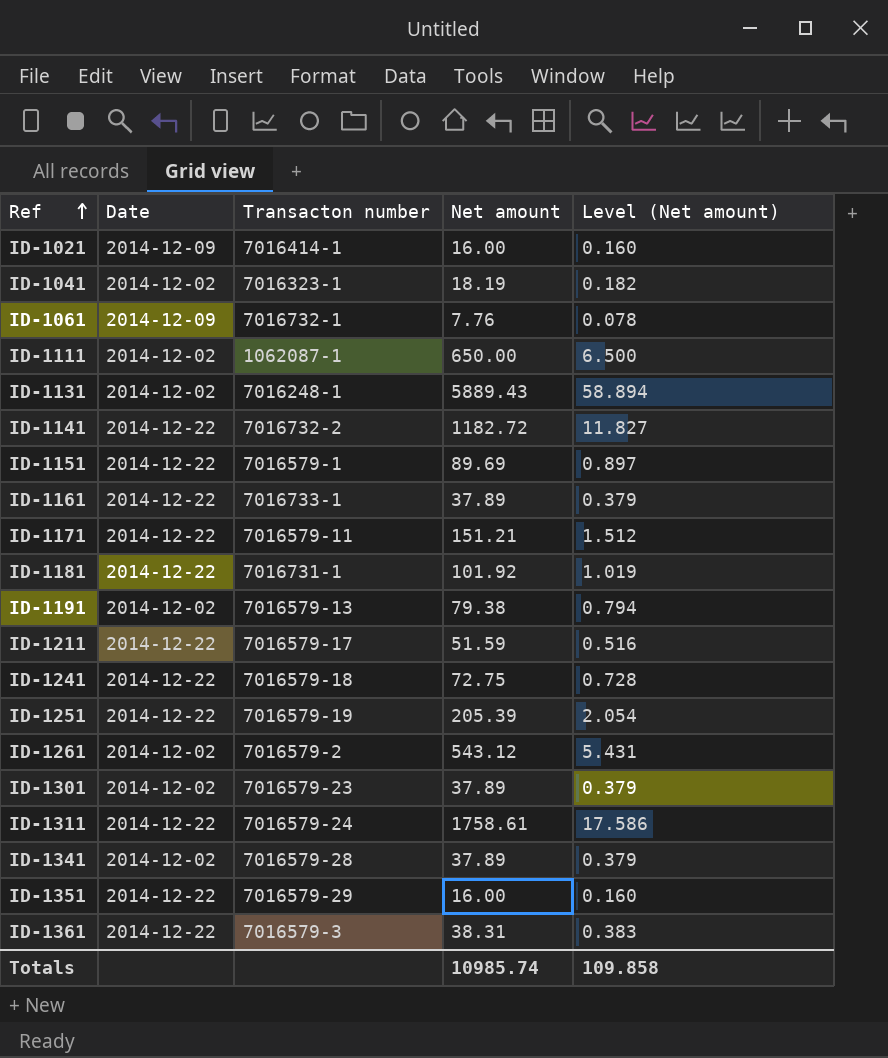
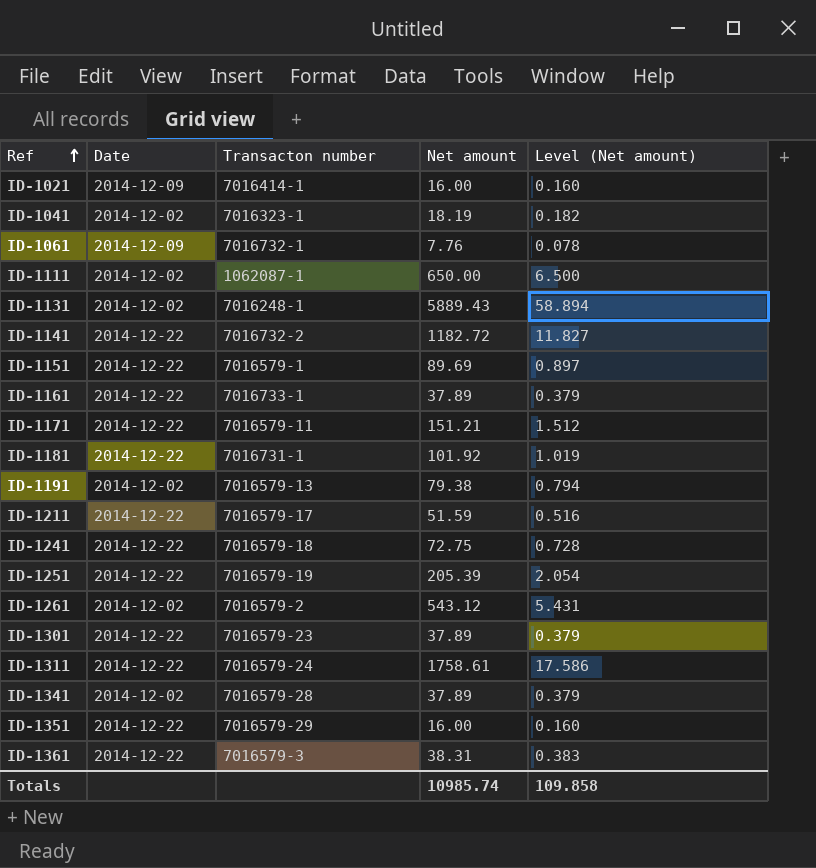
ID-1301 | Date: 2014-12-02 -> 2014-12-22

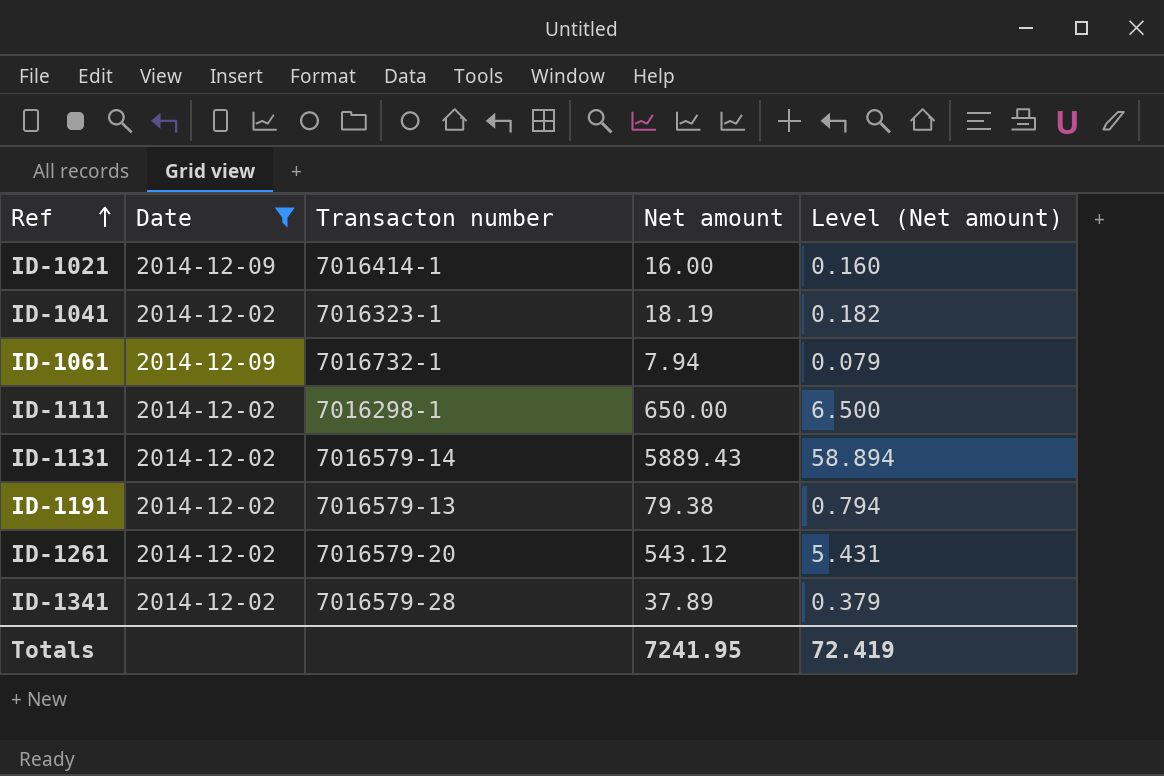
filter: none -> Date != 2014-12-22
ID-1061 | Net amount: 7.76 -> 7.94
ID-1061 | Level (Net amount): 0.078 -> 0.079
ID-1111 | Transacton number: 1062087-1 -> 7016298-1
ID-1131 | Transacton number: 7016248-1 -> 7016579-14
ID-1261 | Transacton number: 7016579-2 -> 7016579-20
Totals | Net amount: 10985.74 -> 7241.95
Totals | Level (Net amount): 109.858 -> 72.419

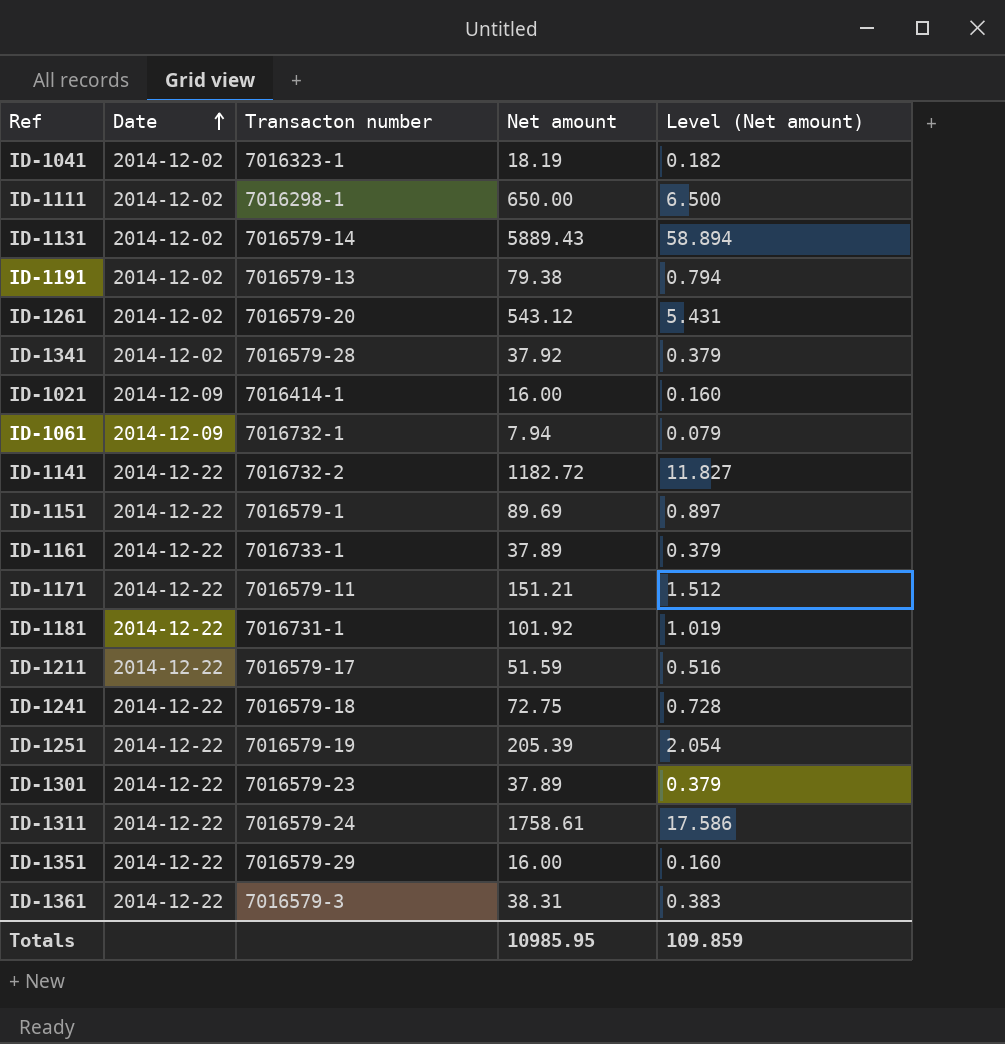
filter: Date != 2014-12-22 -> none
row order: Ref ascending -> Date ascending
ID-1341 | Net amount: 37.89 -> 37.92
Totals | Net amount: 7241.95 -> 10985.95
Totals | Level (Net amount): 72.419 -> 109.859

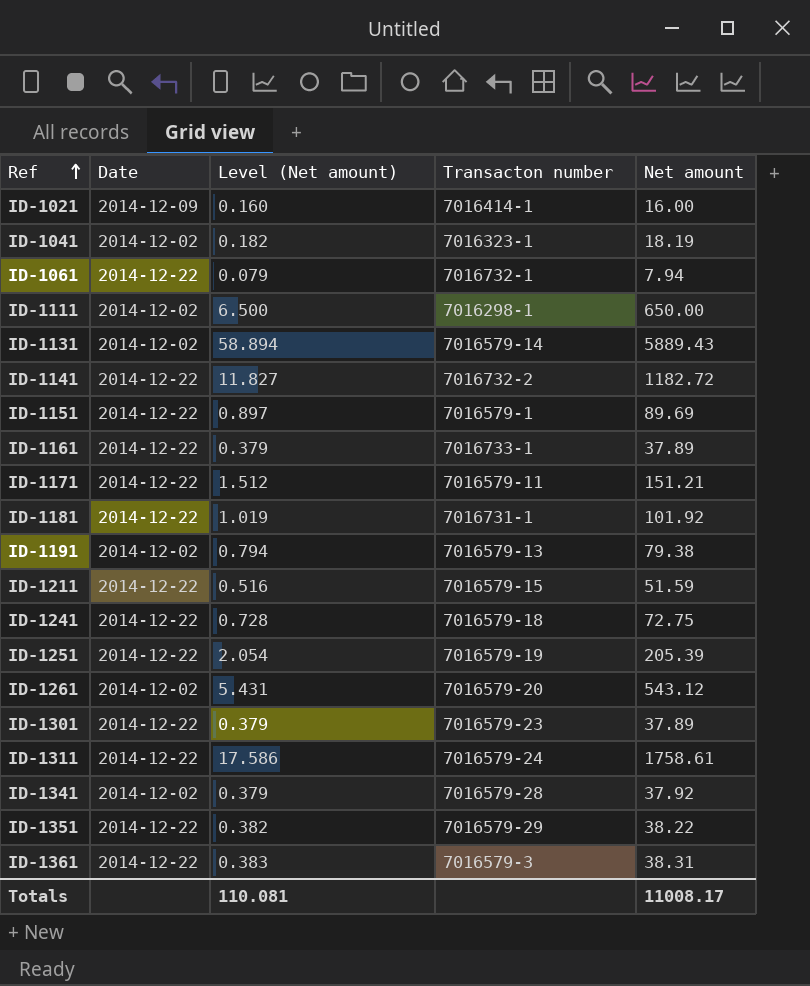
row order: Date ascending -> Ref ascending
column Level (Net amount) | position: 5 -> 3
ID-1061 | Date: 2014-12-09 -> 2014-12-22
ID-1211 | Transacton number: 7016579-17 -> 7016579-15
ID-1351 | Level (Net amount): 0.160 -> 0.382
ID-1351 | Net amount: 16.00 -> 38.22
Totals | Level (Net amount): 109.859 -> 110.081
Totals | Net amount: 10985.95 -> 11008.17

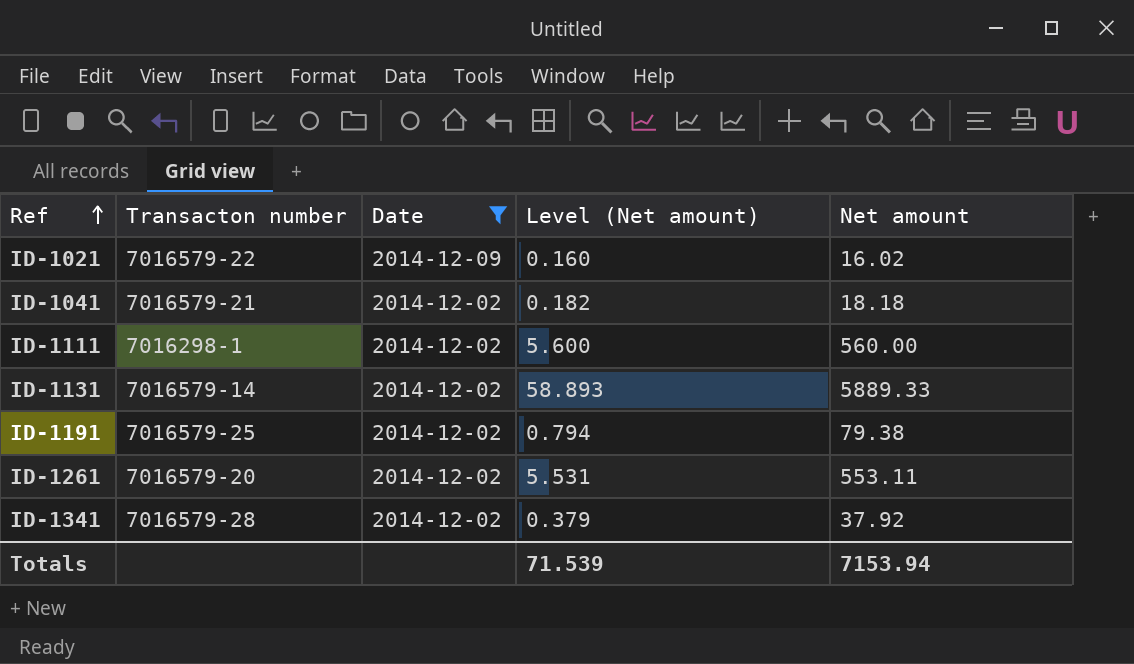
filter: none -> Date != 2014-12-22
column Transacton number | position: 4 -> 2
ID-1021 | Transacton number: 7016414-1 -> 7016579-22
ID-1021 | Net amount: 16.00 -> 16.02
ID-1041 | Transacton number: 7016323-1 -> 7016579-21
ID-1041 | Net amount: 18.19 -> 18.18
ID-1111 | Level (Net amount): 6.500 -> 5.600
ID-1111 | Net amount: 650.00 -> 560.00
ID-1131 | Level (Net amount): 58.894 -> 58.893
ID-1131 | Net amount: 5889.43 -> 5889.33
ID-1191 | Transacton number: 7016579-13 -> 7016579-25
ID-1261 | Level (Net amount): 5.431 -> 5.531
ID-1261 | Net amount: 543.12 -> 553.11
Totals | Level (Net amount): 110.081 -> 71.539
Totals | Net amount: 11008.17 -> 7153.94

